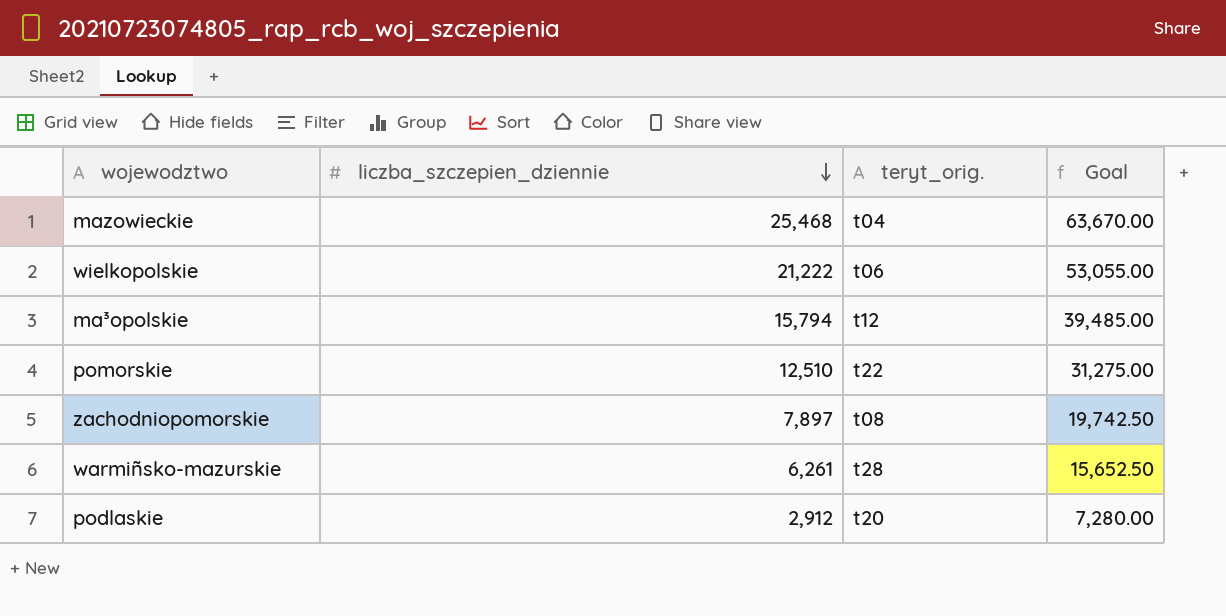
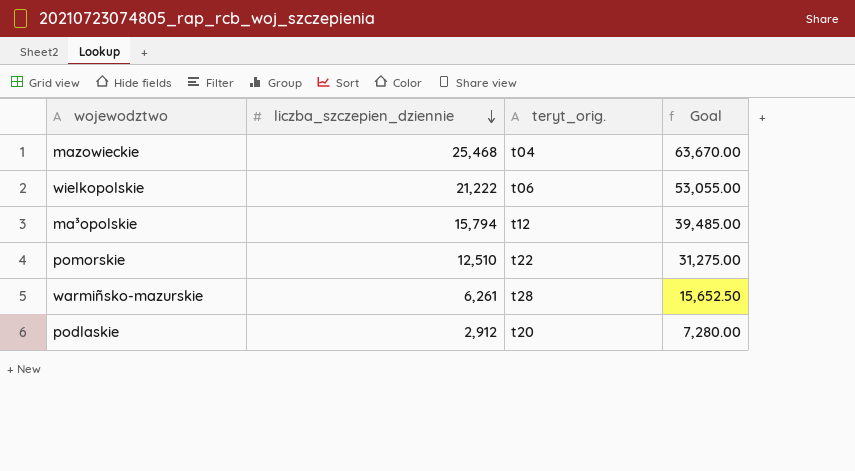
row zachodniopomorskie: 7,897 | t08 | 19,742.50 -> none

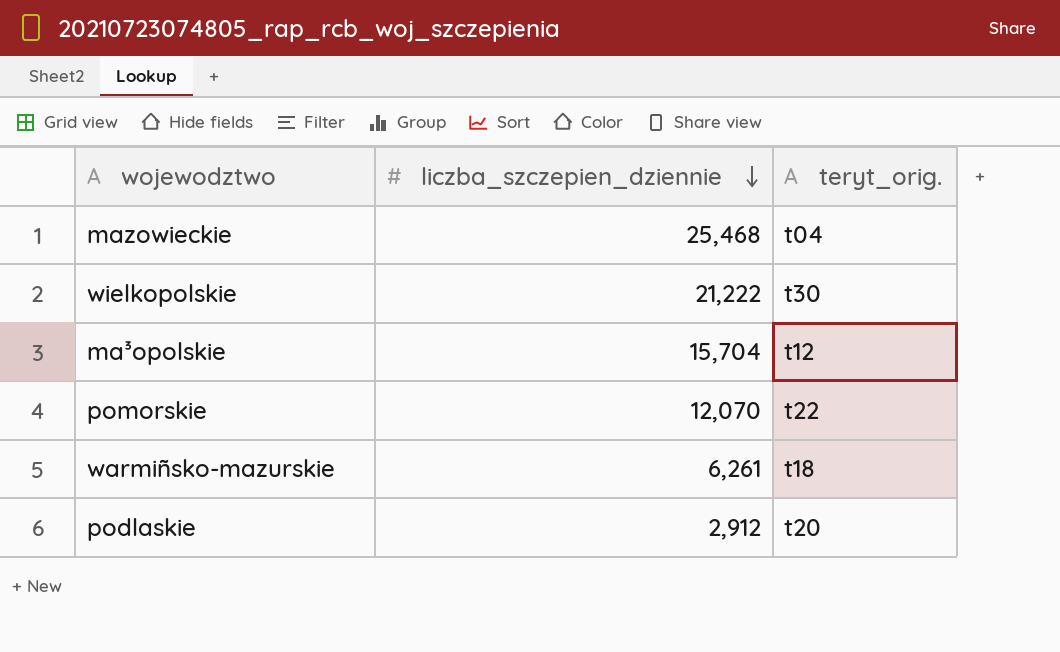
column Goal | formula: [liczba_szczepien_dziennie] * 2.5 -> none
wielkopolskie | teryt_orig.: t06 -> t30
ma³opolskie | liczba_szczepien_dziennie: 15,794 -> 15,704
pomorskie | liczba_szczepien_dziennie: 12,510 -> 12,070
warmiñsko-mazurskie | teryt_orig.: t28 -> t18

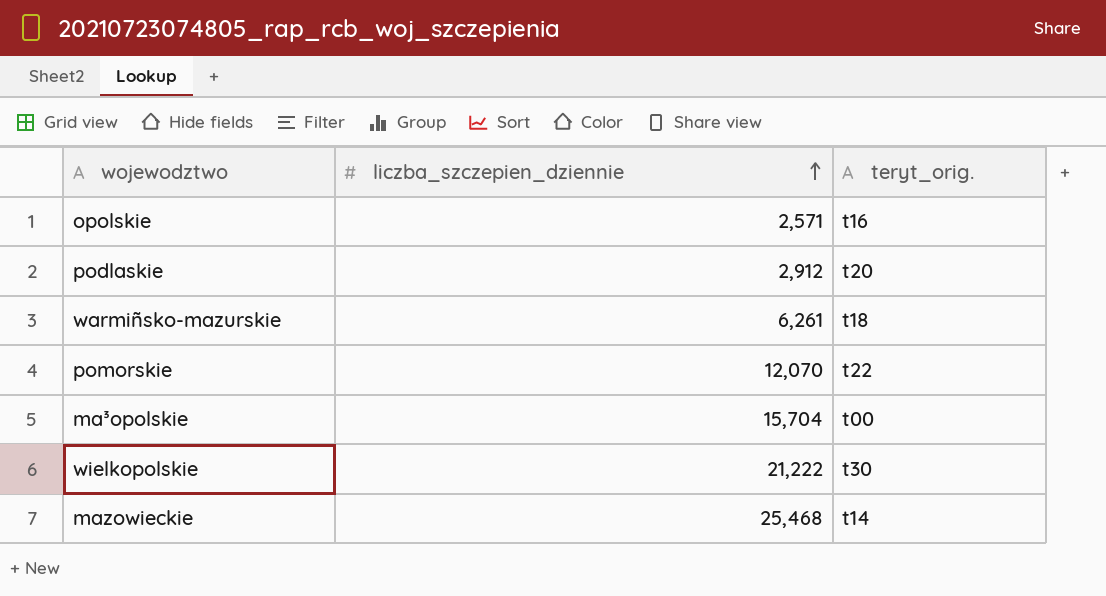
row order: liczba_szczepien_dziennie descending -> liczba_szczepien_dziennie ascending
row opolskie: none -> 2,571 | t16
ma³opolskie | teryt_orig.: t12 -> t00
mazowieckie | teryt_orig.: t04 -> t14

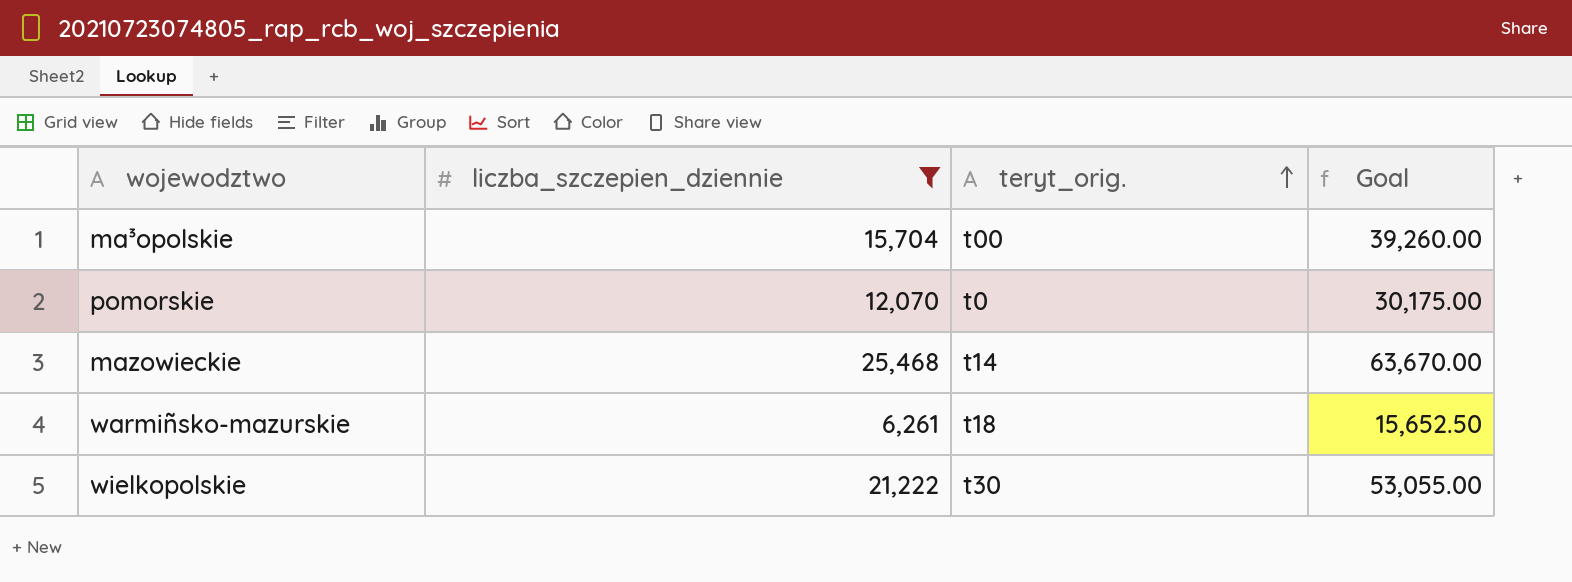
filter: none -> liczba_szczepien_dziennie >= 6,261
row order: liczba_szczepien_dziennie ascending -> teryt_orig. ascending
column Goal | formula: none -> [liczba_szczepien_dziennie] * 2.5
pomorskie | teryt_orig.: t22 -> t0

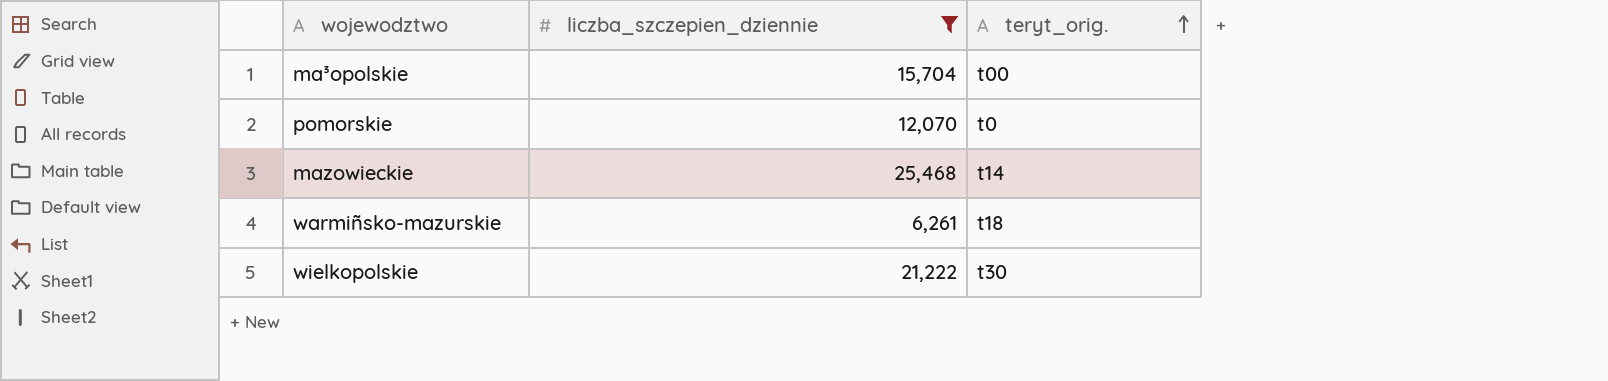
column Goal | formula: [liczba_szczepien_dziennie] * 2.5 -> none

